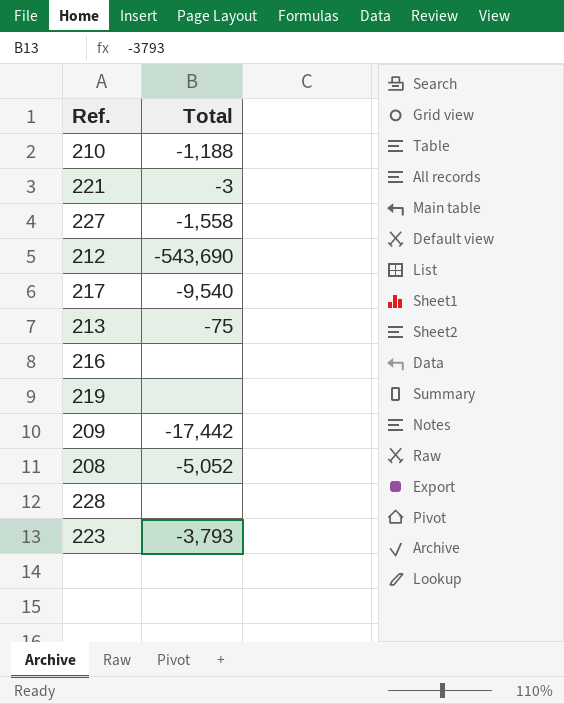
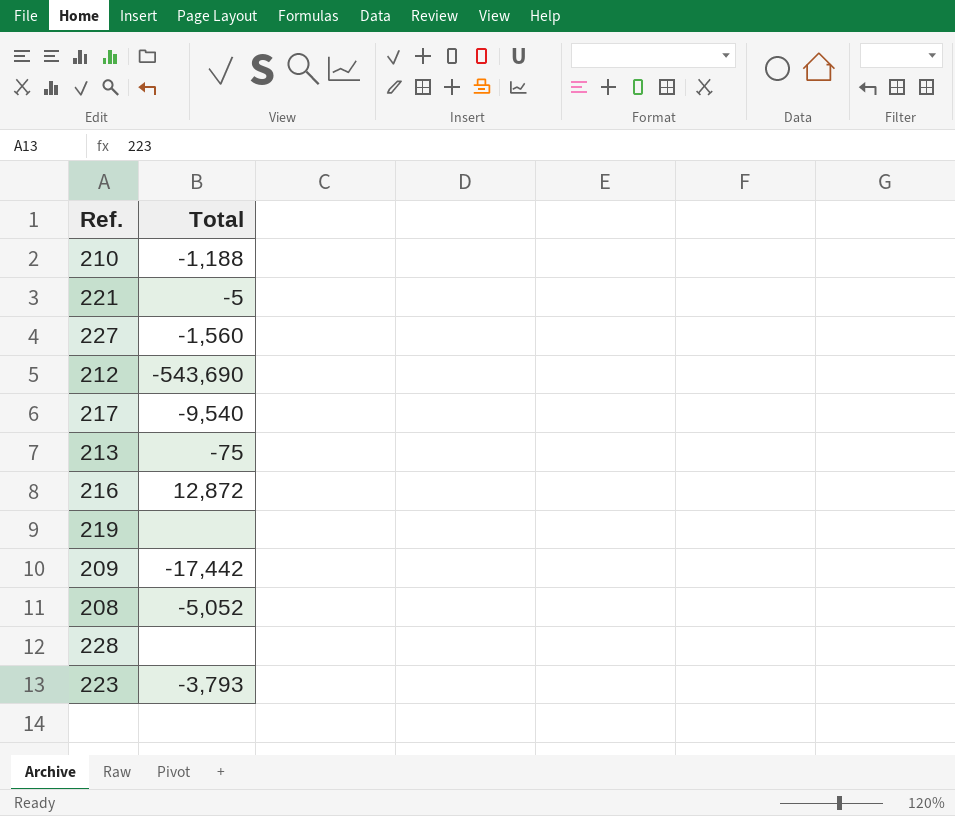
221 | Total: -3 -> -5
227 | Total: -1,558 -> -1,560
216 | Total: none -> 12,872

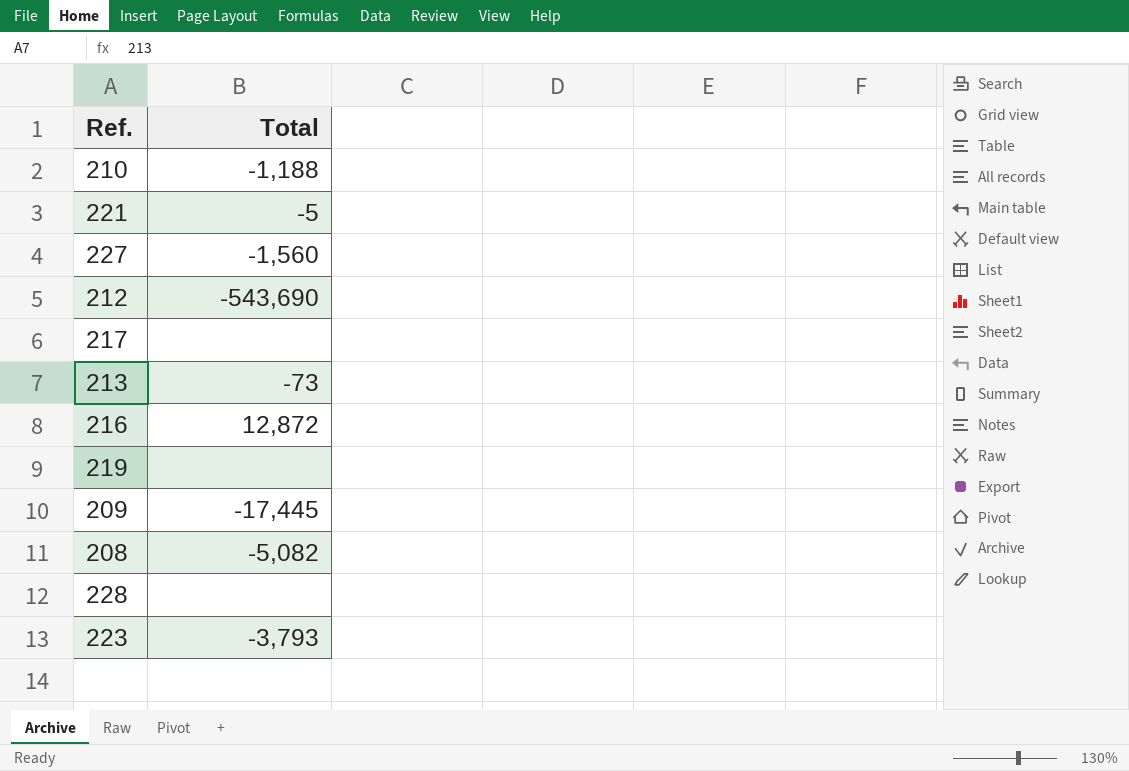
217 | Total: -9,540 -> none
213 | Total: -75 -> -73
209 | Total: -17,442 -> -17,445
208 | Total: -5,052 -> -5,082

